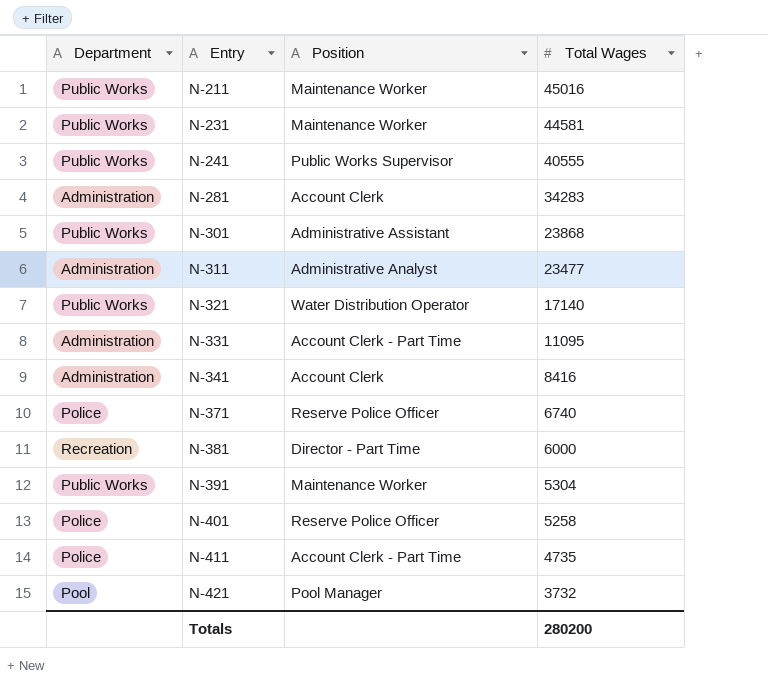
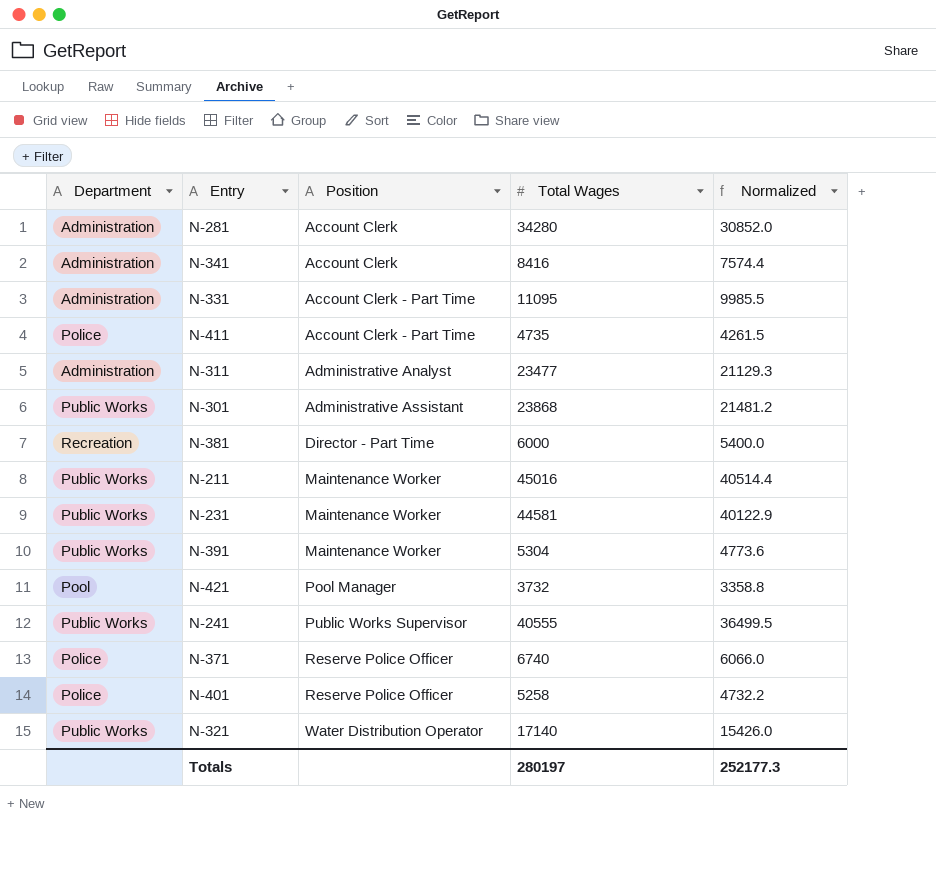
row order: Entry ascending -> Position ascending
column Normalized | formula: none -> [Total Wages] * 0.9
N-281 | Total Wages: 34283 -> 34280
Totals | Total Wages: 280200 -> 280197

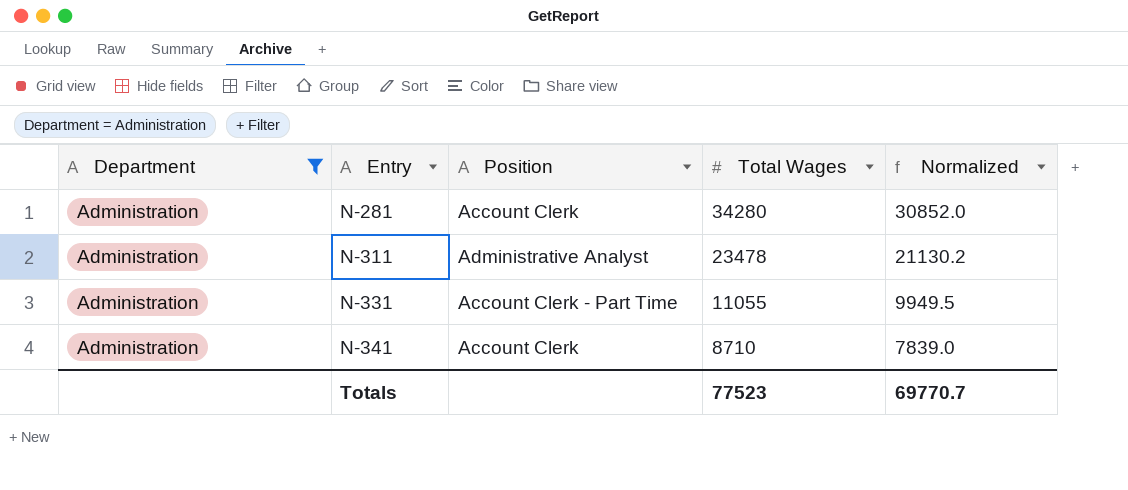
filter: none -> Department = Administration
row order: Position ascending -> Entry ascending
N-311 | Total Wages: 23477 -> 23478
N-311 | Normalized: 21129.3 -> 21130.2
N-331 | Total Wages: 11095 -> 11055
N-331 | Normalized: 9985.5 -> 9949.5
N-341 | Total Wages: 8416 -> 8710
N-341 | Normalized: 7574.4 -> 7839.0
Totals | Total Wages: 280197 -> 77523
Totals | Normalized: 252177.3 -> 69770.7

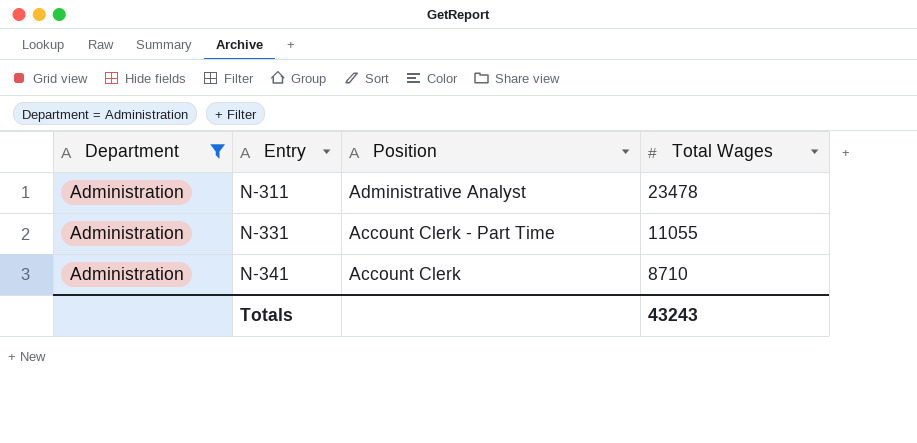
column Normalized | formula: [Total Wages] * 0.9 -> none
row N-281: Administration | Account Clerk | 34280 | 30852.0 -> none
Totals | Total Wages: 77523 -> 43243

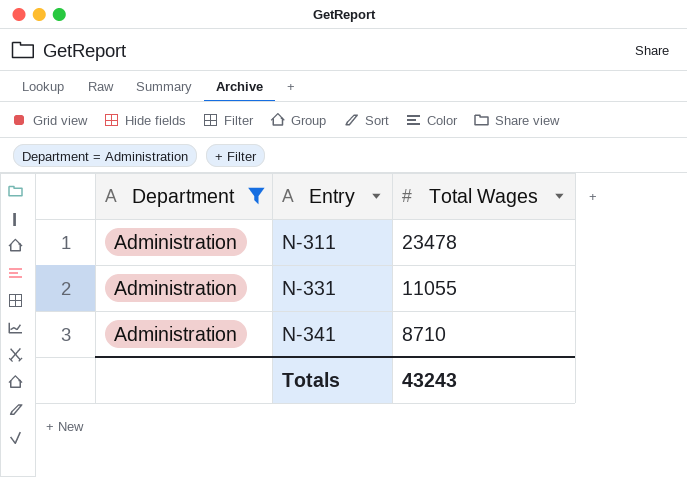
column Position | position: 3 -> none

